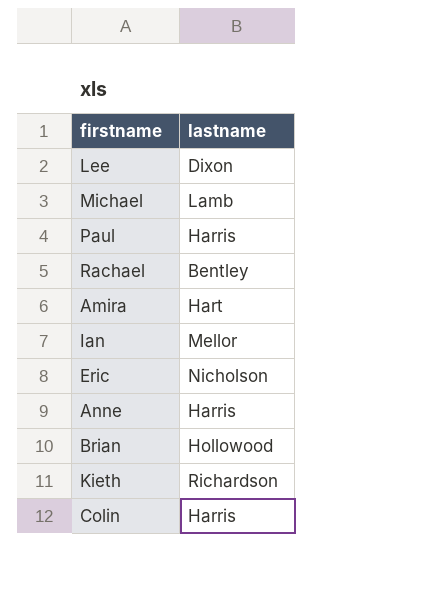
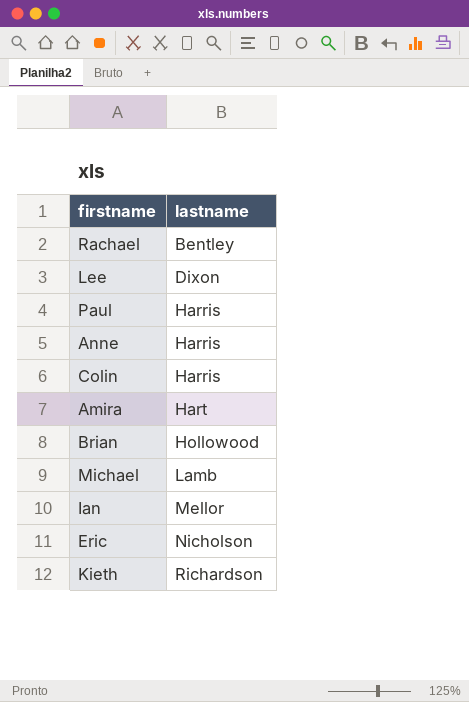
row order: none -> lastname ascending

